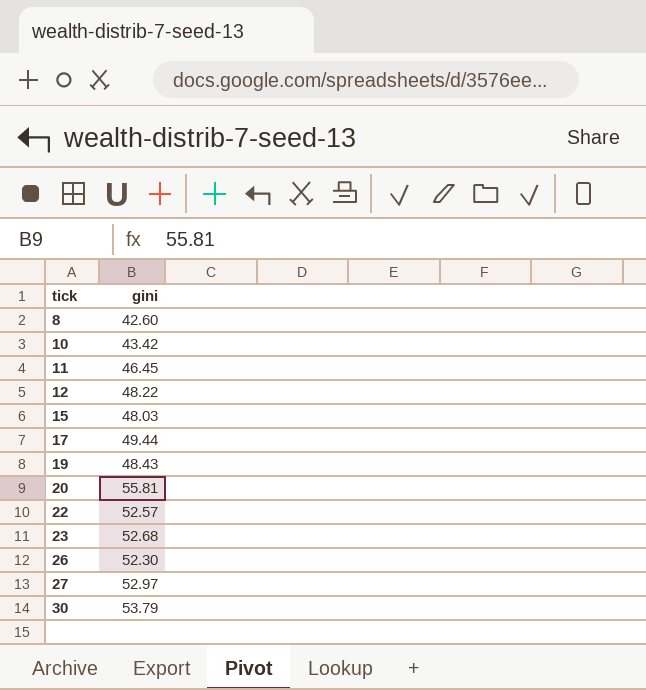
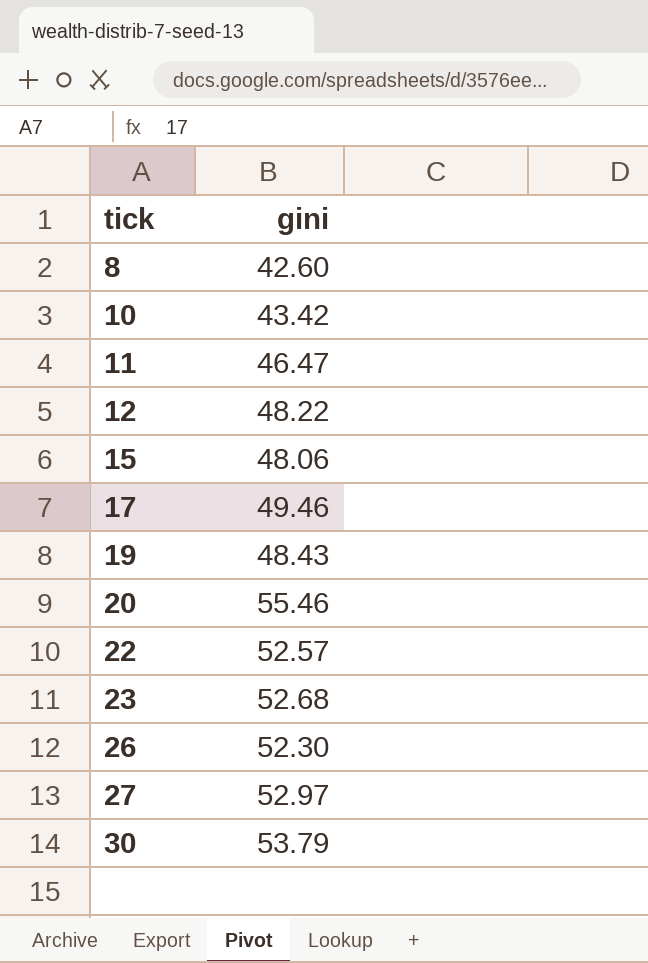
11 | gini: 46.45 -> 46.47
15 | gini: 48.03 -> 48.06
17 | gini: 49.44 -> 49.46
20 | gini: 55.81 -> 55.46

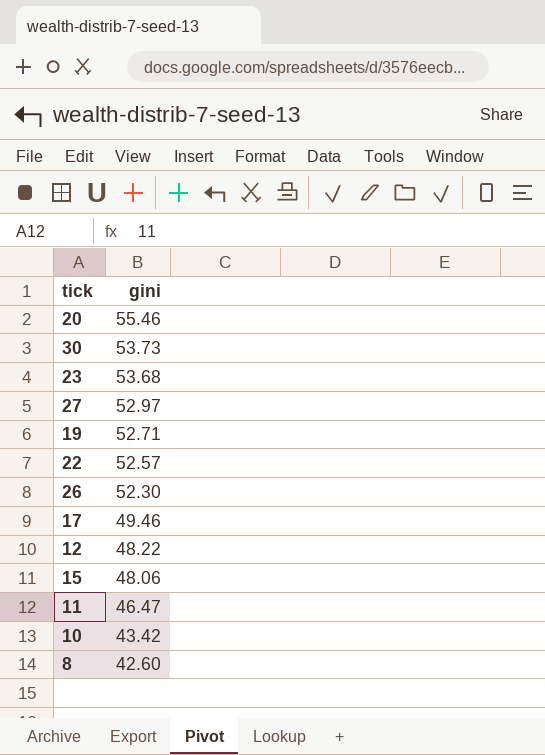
row order: tick ascending -> gini descending
30 | gini: 53.79 -> 53.73
23 | gini: 52.68 -> 53.68
19 | gini: 48.43 -> 52.71

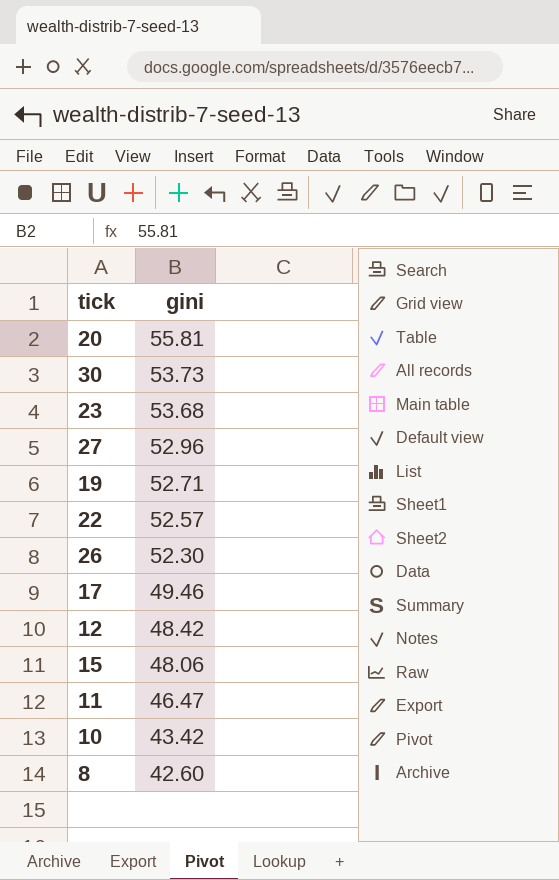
20 | gini: 55.46 -> 55.81
27 | gini: 52.97 -> 52.96
12 | gini: 48.22 -> 48.42

